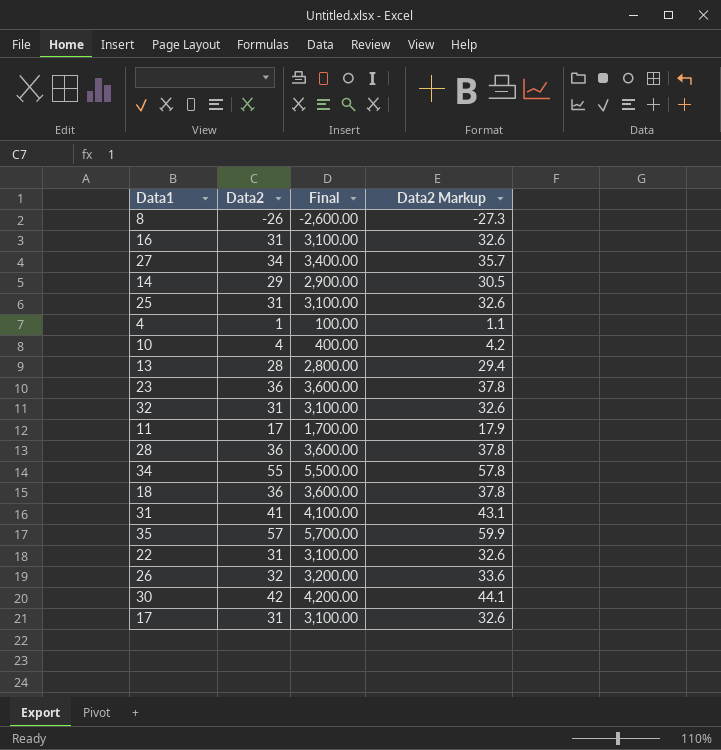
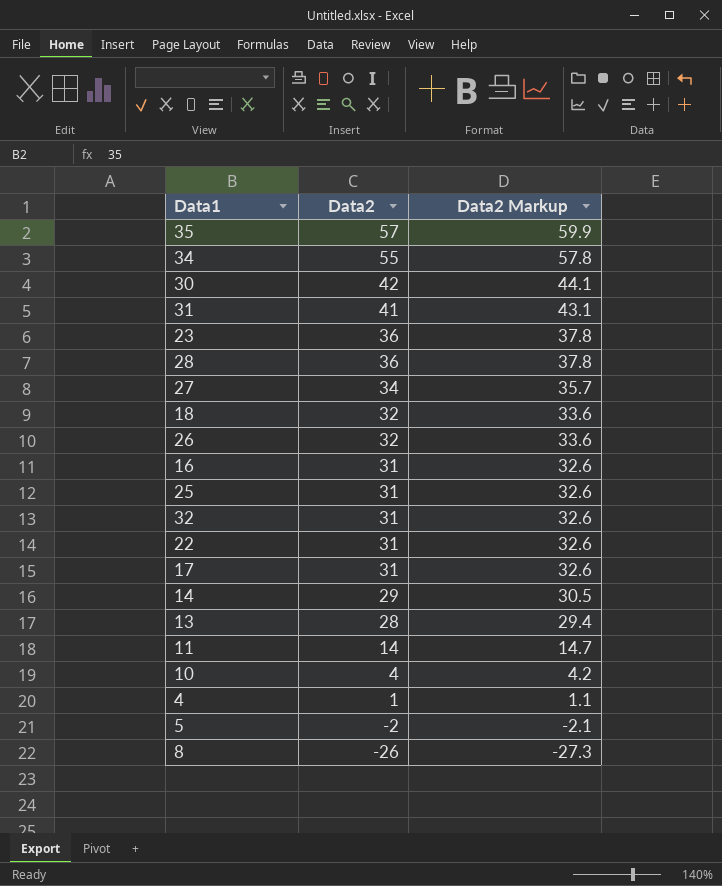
row order: none -> Data2 descending
column Final | formula: [Data2] * 100 -> none
18 | Data2: 36 -> 32
18 | Data2 Markup: 37.8 -> 33.6
11 | Data2: 17 -> 14
11 | Data2 Markup: 17.9 -> 14.7
row 5: none -> -2 | -2.1

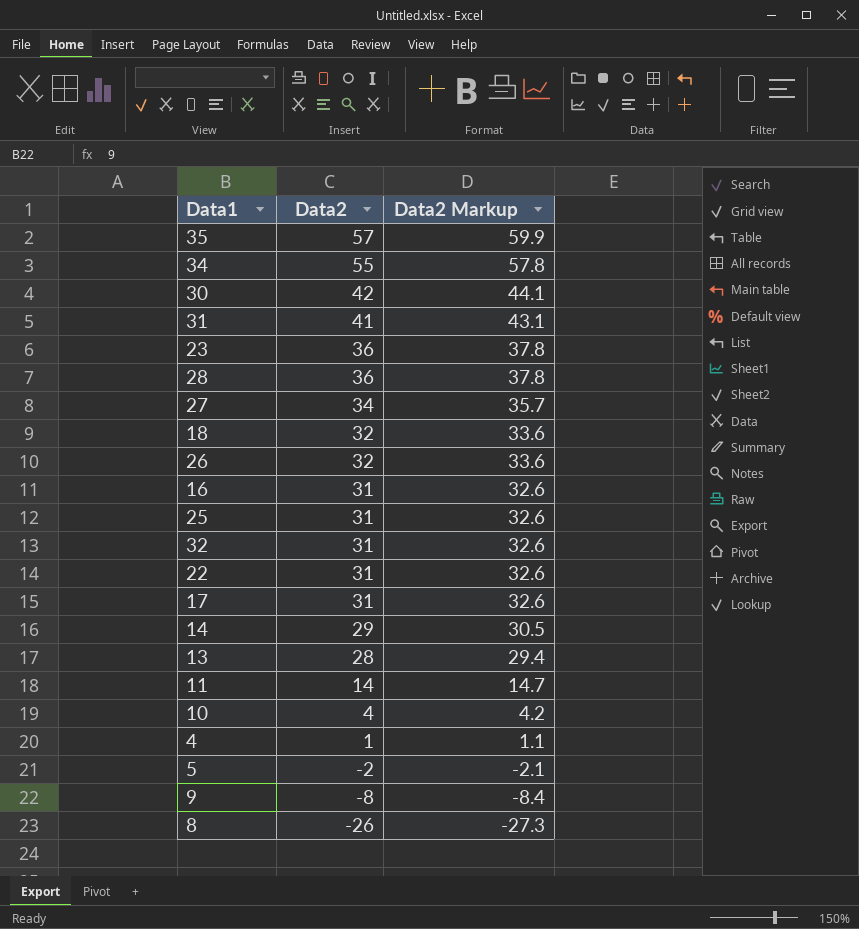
row 9: none -> -8 | -8.4

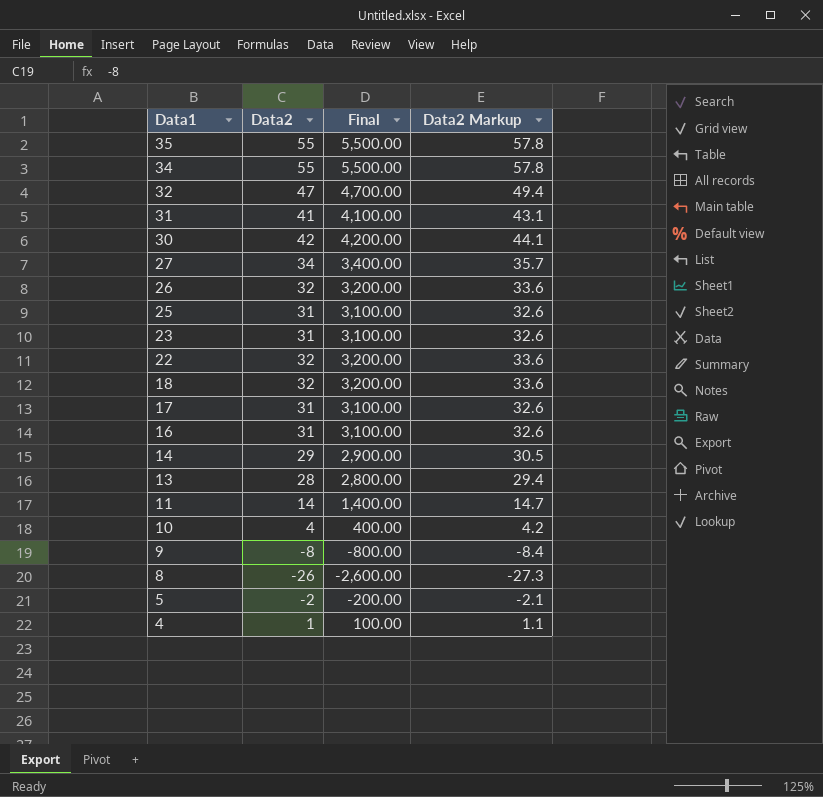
row order: Data2 descending -> Data1 descending
column Final | formula: none -> [Data2] * 100
row 28: 36 | 37.8 -> none
35 | Data2: 57 -> 55
35 | Data2 Markup: 59.9 -> 57.8
32 | Data2: 31 -> 47
32 | Data2 Markup: 32.6 -> 49.4
23 | Data2: 36 -> 31
23 | Data2 Markup: 37.8 -> 32.6
22 | Data2: 31 -> 32
22 | Data2 Markup: 32.6 -> 33.6

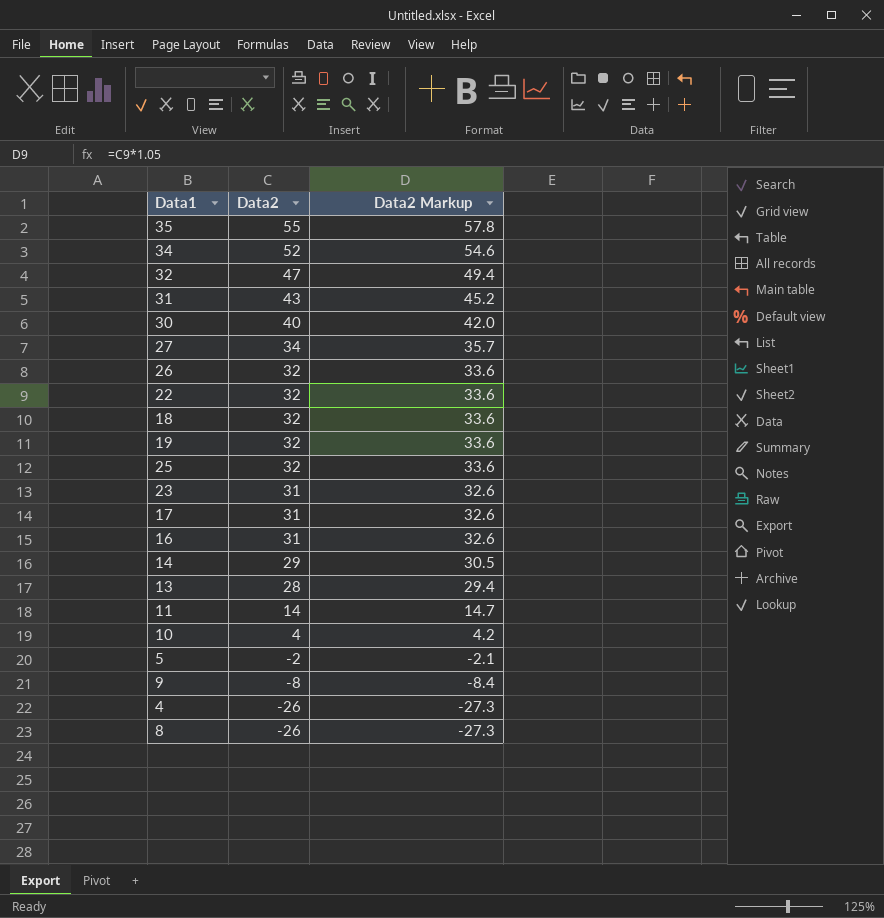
row order: Data1 descending -> Data2 descending
column Final | formula: [Data2] * 100 -> none
34 | Data2: 55 -> 52
34 | Data2 Markup: 57.8 -> 54.6
31 | Data2: 41 -> 43
31 | Data2 Markup: 43.1 -> 45.2
30 | Data2: 42 -> 40
30 | Data2 Markup: 44.1 -> 42.0
row 19: none -> 32 | 33.6
25 | Data2: 31 -> 32
25 | Data2 Markup: 32.6 -> 33.6
4 | Data2: 1 -> -26
4 | Data2 Markup: 1.1 -> -27.3

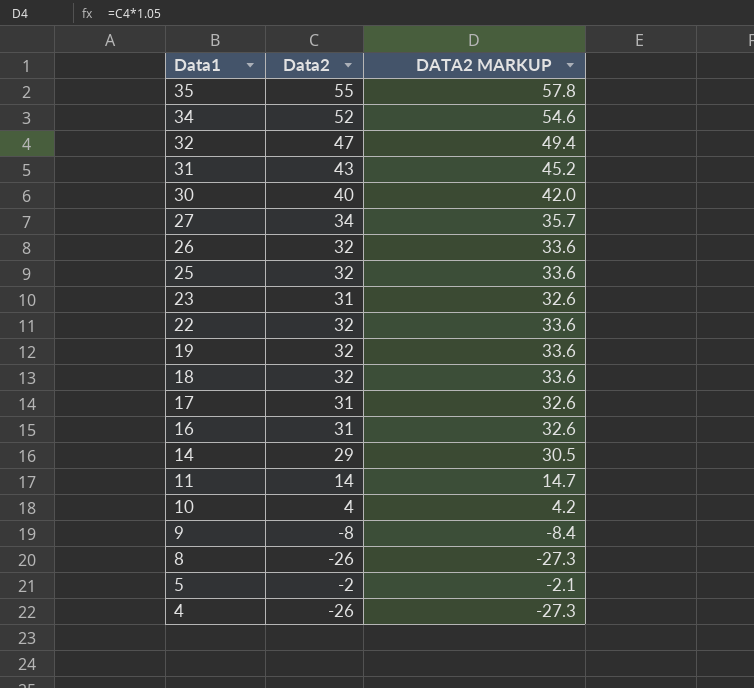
row order: Data2 descending -> Data1 descending
column name: Data2 Markup -> DATA2 MARKUP
row 13: 28 | 29.4 -> none

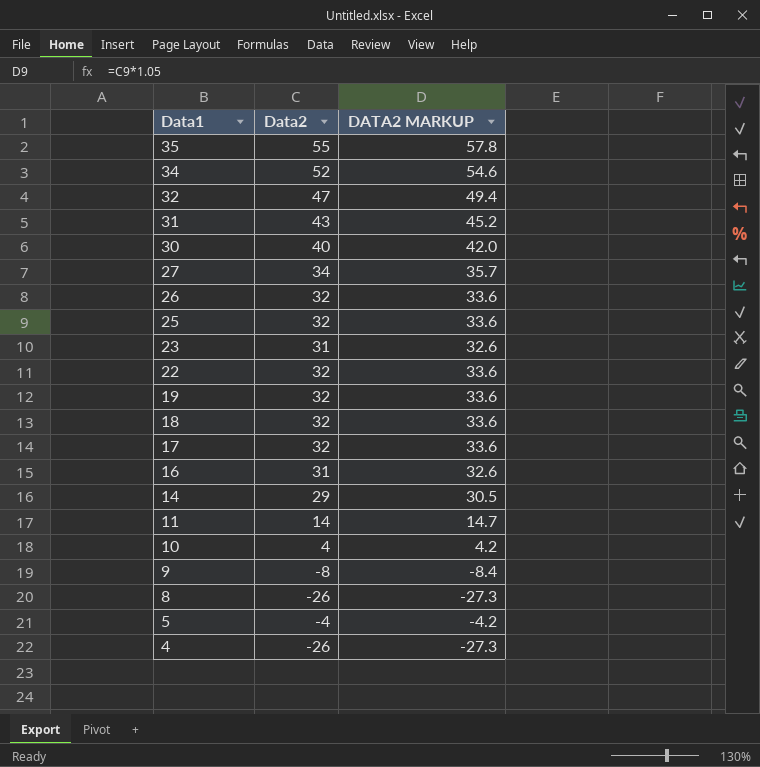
17 | Data2: 31 -> 32
17 | DATA2 MARKUP: 32.6 -> 33.6
5 | Data2: -2 -> -4
5 | DATA2 MARKUP: -2.1 -> -4.2

